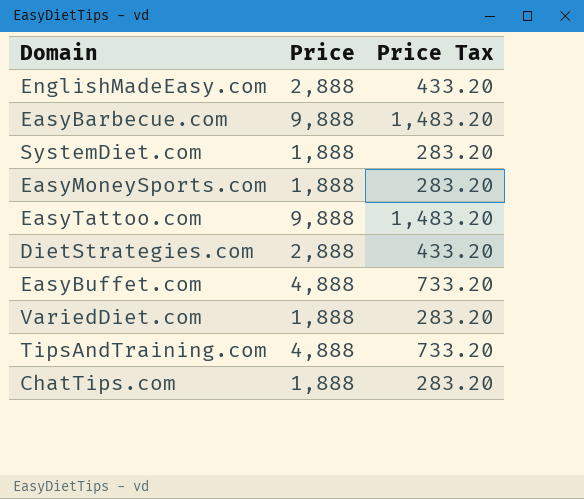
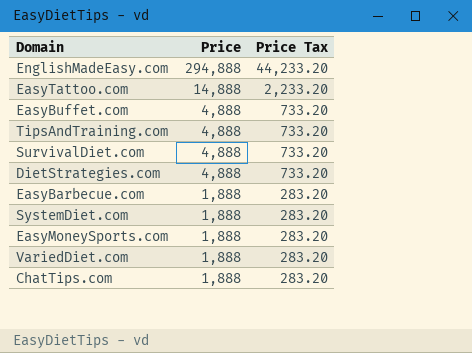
row order: none -> Price descending
EnglishMadeEasy.com | Price: 2,888 -> 294,888
EnglishMadeEasy.com | Price Tax: 433.20 -> 44,233.20
EasyTattoo.com | Price: 9,888 -> 14,888
EasyTattoo.com | Price Tax: 1,483.20 -> 2,233.20
row SurvivalDiet.com: none -> 4,888 | 733.20
DietStrategies.com | Price: 2,888 -> 4,888
DietStrategies.com | Price Tax: 433.20 -> 733.20
EasyBarbecue.com | Price: 9,888 -> 1,888
EasyBarbecue.com | Price Tax: 1,483.20 -> 283.20

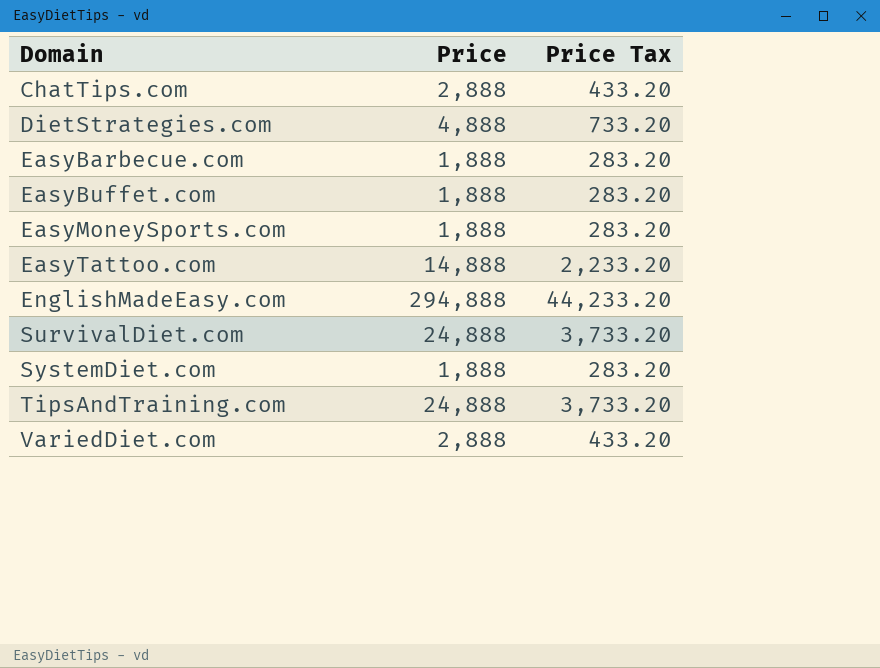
row order: Price descending -> Domain ascending
ChatTips.com | Price: 1,888 -> 2,888
ChatTips.com | Price Tax: 283.20 -> 433.20
EasyBuffet.com | Price: 4,888 -> 1,888
EasyBuffet.com | Price Tax: 733.20 -> 283.20
SurvivalDiet.com | Price: 4,888 -> 24,888
SurvivalDiet.com | Price Tax: 733.20 -> 3,733.20
TipsAndTraining.com | Price: 4,888 -> 24,888
TipsAndTraining.com | Price Tax: 733.20 -> 3,733.20
VariedDiet.com | Price: 1,888 -> 2,888
VariedDiet.com | Price Tax: 283.20 -> 433.20

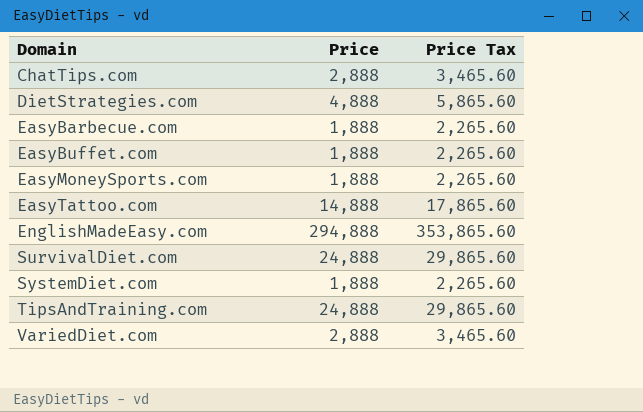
column Price Tax | formula: [Price] * 0.15 -> [Price] * 1.2

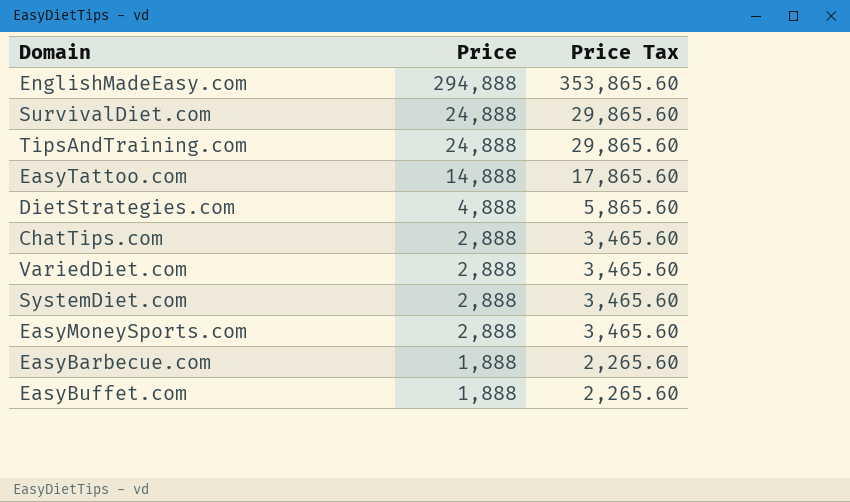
row order: Domain ascending -> Price descending
SystemDiet.com | Price: 1,888 -> 2,888
SystemDiet.com | Price Tax: 2,265.60 -> 3,465.60
EasyMoneySports.com | Price: 1,888 -> 2,888
EasyMoneySports.com | Price Tax: 2,265.60 -> 3,465.60

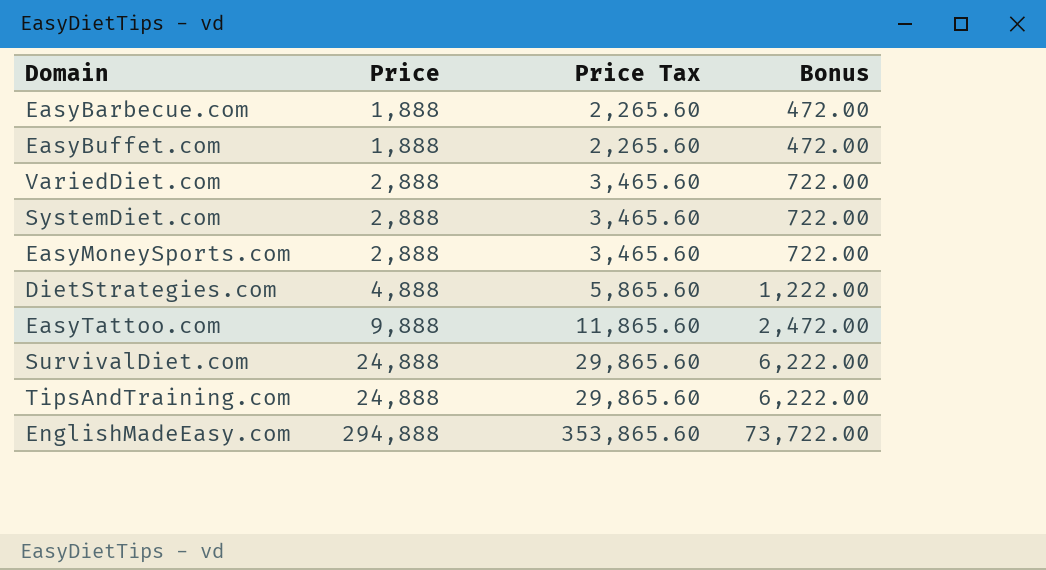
row order: Price descending -> Price ascending
column Bonus | formula: none -> [Price] * 0.25
row ChatTips.com: 2,888 | 3,465.60 -> none
EasyTattoo.com | Price: 14,888 -> 9,888
EasyTattoo.com | Price Tax: 17,865.60 -> 11,865.60

